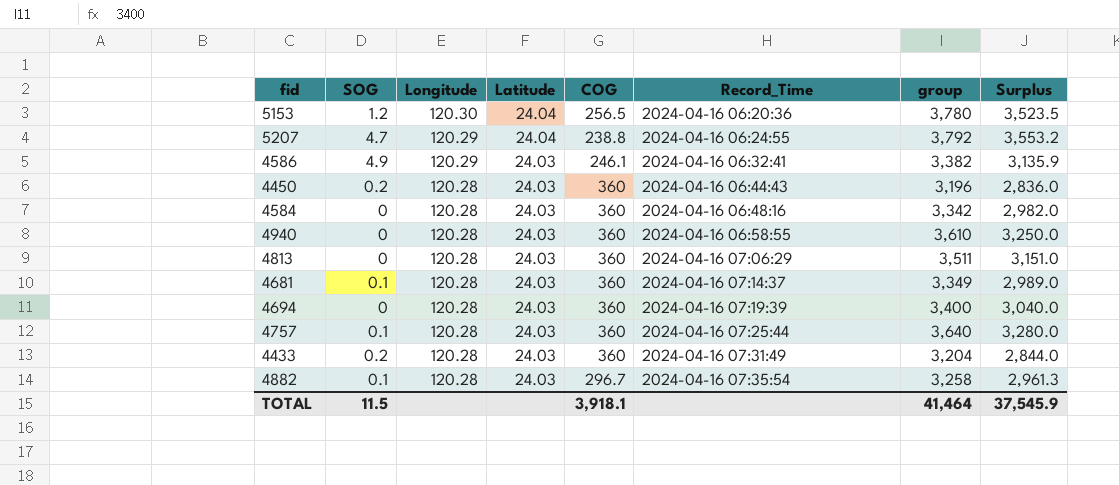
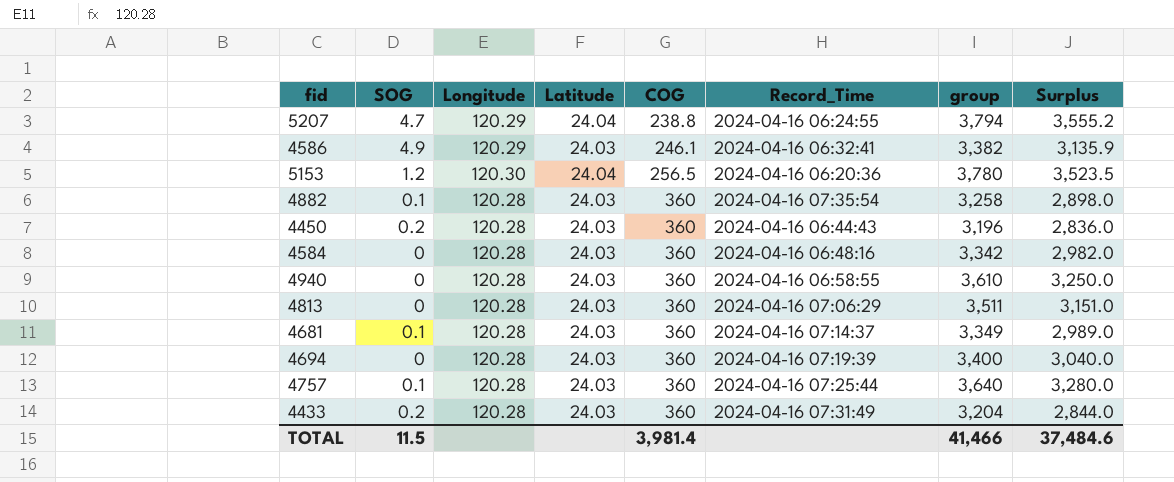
row order: Longitude descending -> COG ascending
5207 | group: 3,792 -> 3,794
5207 | Surplus: 3,553.2 -> 3,555.2
4882 | COG: 296.7 -> 360
4882 | Surplus: 2,961.3 -> 2,898.0
TOTAL | COG: 3,918.1 -> 3,981.4
TOTAL | group: 41,464 -> 41,466
TOTAL | Surplus: 37,545.9 -> 37,484.6

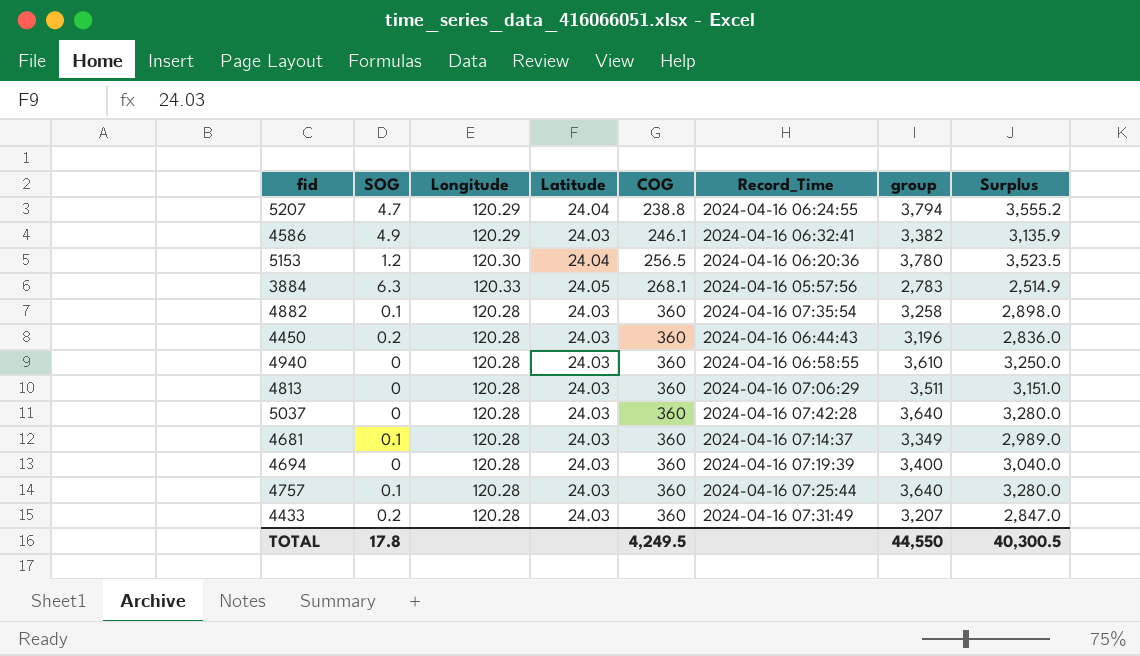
row 4584: 0 | 120.28 | 24.03 | 360 | 2024-04-16 06:48:16 | 3,342 | 2,982.0 -> none
row 3884: none -> 6.3 | 120.33 | 24.05 | 268.1 | 2024-04-16 05:57:56 | 2,783 | 2,514.9
row 5037: none -> 0 | 120.28 | 24.03 | 360 | 2024-04-16 07:42:28 | 3,640 | 3,280.0
4433 | group: 3,204 -> 3,207
4433 | Surplus: 2,844.0 -> 2,847.0
TOTAL | SOG: 11.5 -> 17.8
TOTAL | COG: 3,981.4 -> 4,249.5
TOTAL | group: 41,466 -> 44,550
TOTAL | Surplus: 37,484.6 -> 40,300.5

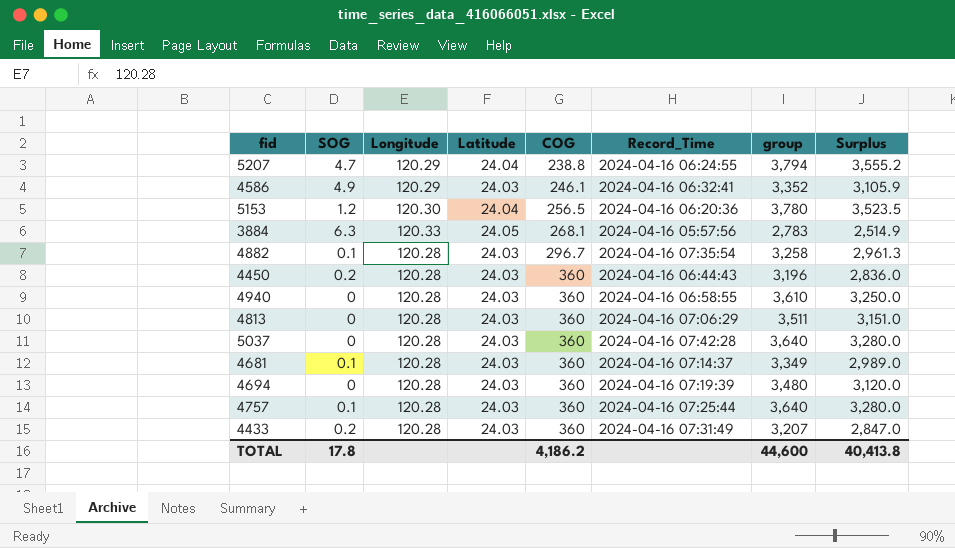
4586 | group: 3,382 -> 3,352
4586 | Surplus: 3,135.9 -> 3,105.9
4882 | COG: 360 -> 296.7
4882 | Surplus: 2,898.0 -> 2,961.3
4694 | group: 3,400 -> 3,480
4694 | Surplus: 3,040.0 -> 3,120.0
TOTAL | COG: 4,249.5 -> 4,186.2
TOTAL | group: 44,550 -> 44,600
TOTAL | Surplus: 40,300.5 -> 40,413.8

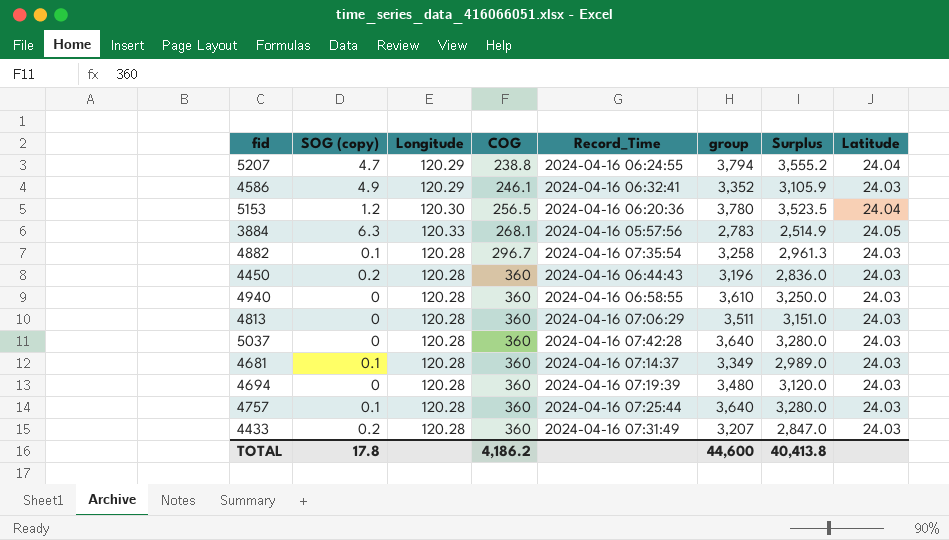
column name: SOG -> SOG (copy)
column Latitude | position: 4 -> 8

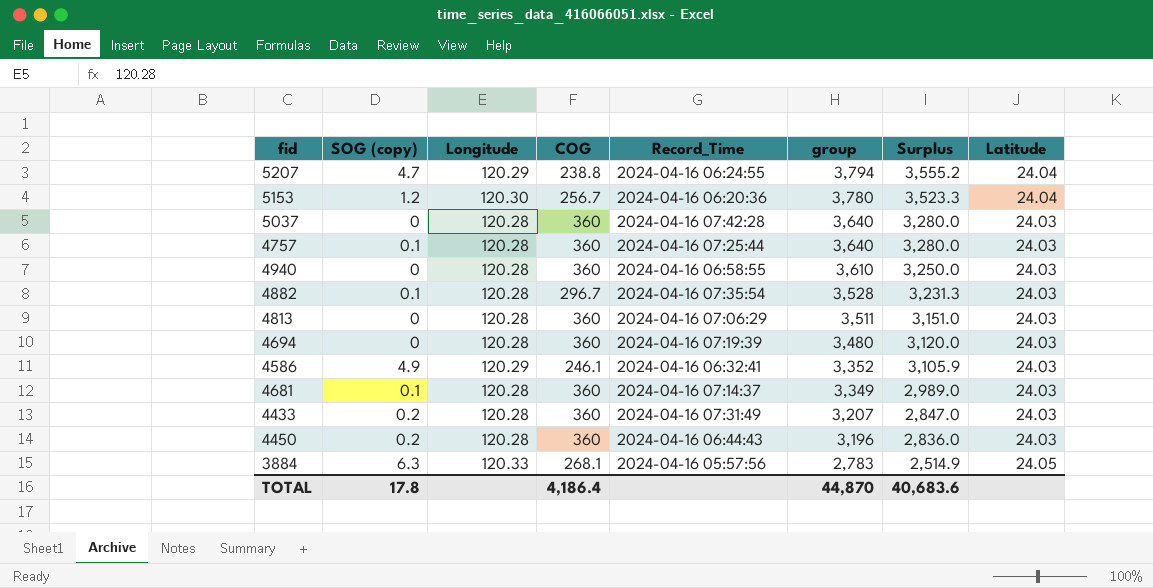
row order: COG ascending -> group descending
5153 | COG: 256.5 -> 256.7
5153 | Surplus: 3,523.5 -> 3,523.3
4882 | group: 3,258 -> 3,528
4882 | Surplus: 2,961.3 -> 3,231.3
TOTAL | COG: 4,186.2 -> 4,186.4
TOTAL | group: 44,600 -> 44,870
TOTAL | Surplus: 40,413.8 -> 40,683.6

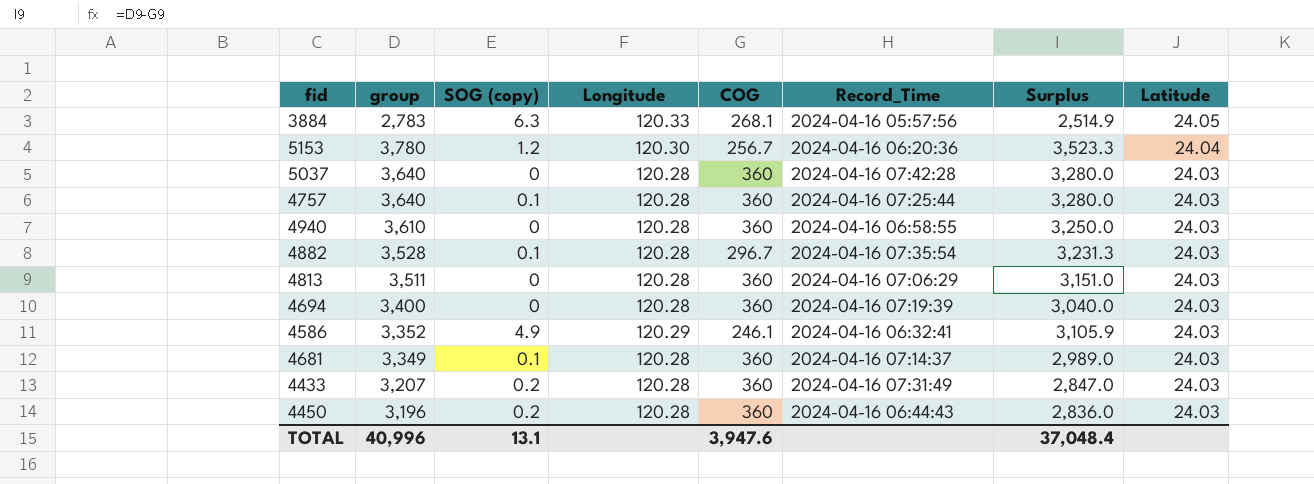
row order: group descending -> Latitude descending
column group | position: 6 -> 2
row 5207: 4.7 | 120.29 | 238.8 | 2024-04-16 06:24:55 | 3,794 | 3,555.2 | 24.04 -> none
4694 | group: 3,480 -> 3,400
4694 | Surplus: 3,120.0 -> 3,040.0
TOTAL | group: 44,870 -> 40,996
TOTAL | SOG (copy): 17.8 -> 13.1
TOTAL | COG: 4,186.4 -> 3,947.6
TOTAL | Surplus: 40,683.6 -> 37,048.4

